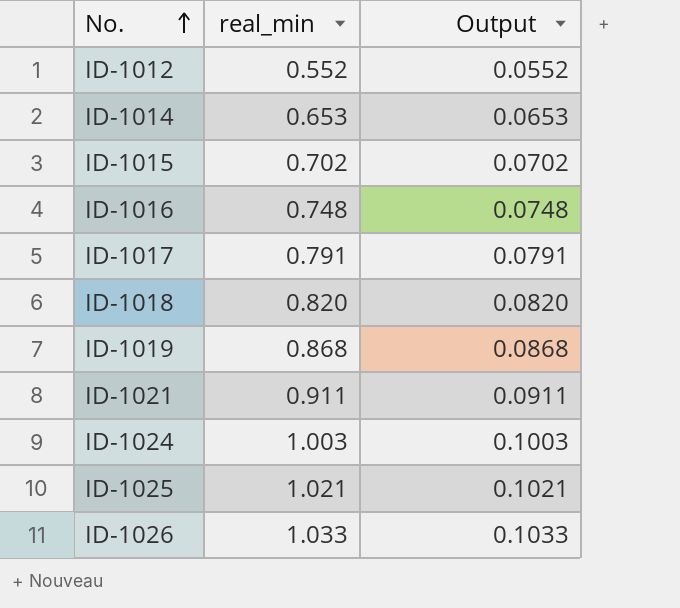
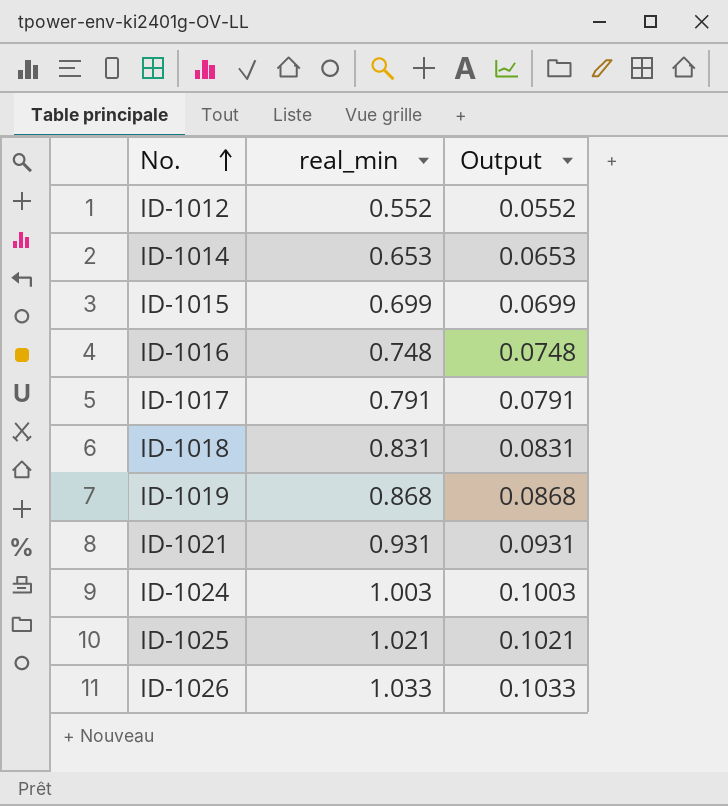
ID-1015 | real_min: 0.702 -> 0.699
ID-1015 | Output: 0.0702 -> 0.0699
ID-1018 | real_min: 0.820 -> 0.831
ID-1018 | Output: 0.0820 -> 0.0831
ID-1021 | real_min: 0.911 -> 0.931
ID-1021 | Output: 0.0911 -> 0.0931

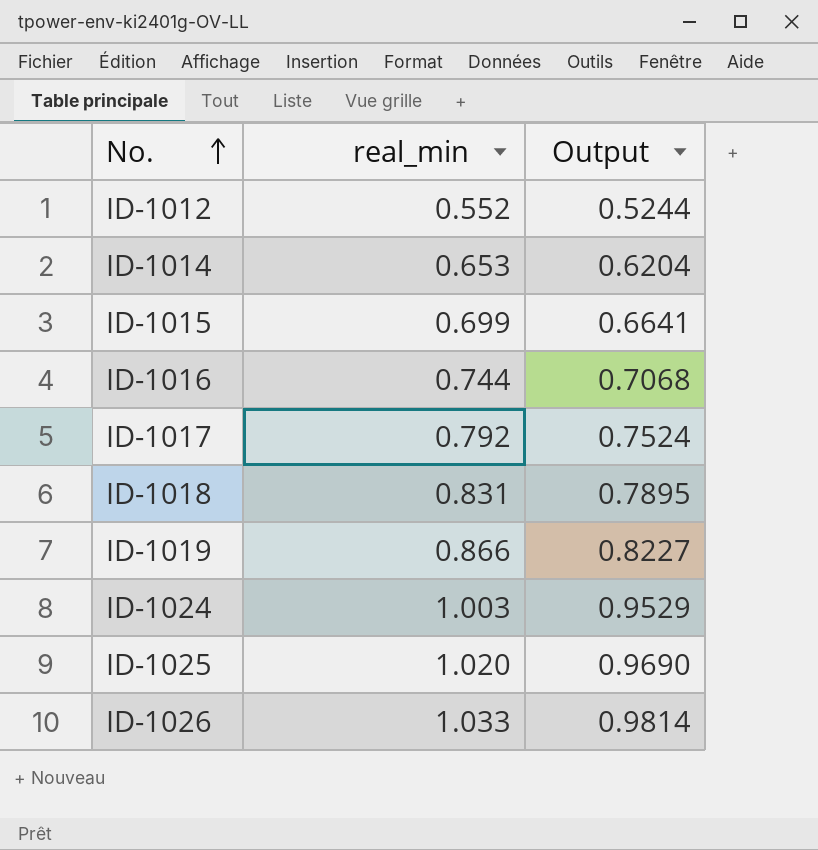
column Output | formula: [real_min] * 0.1 -> [real_min] * 0.95
row ID-1021: 0.931 | 0.0931 -> none
ID-1016 | real_min: 0.748 -> 0.744
ID-1017 | real_min: 0.791 -> 0.792
ID-1019 | real_min: 0.868 -> 0.866
ID-1025 | real_min: 1.021 -> 1.020

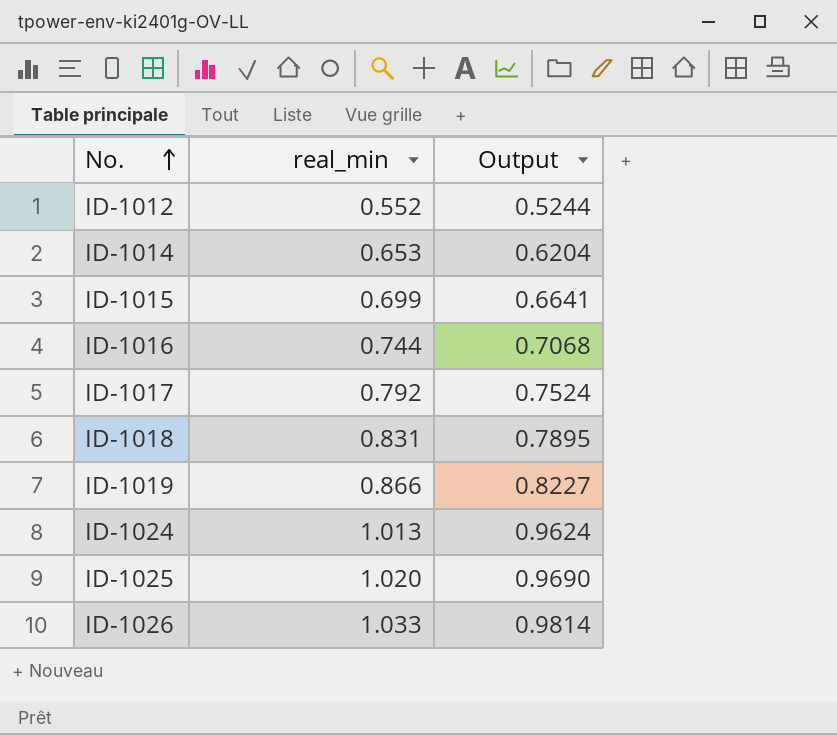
ID-1024 | real_min: 1.003 -> 1.013
ID-1024 | Output: 0.9529 -> 0.9624

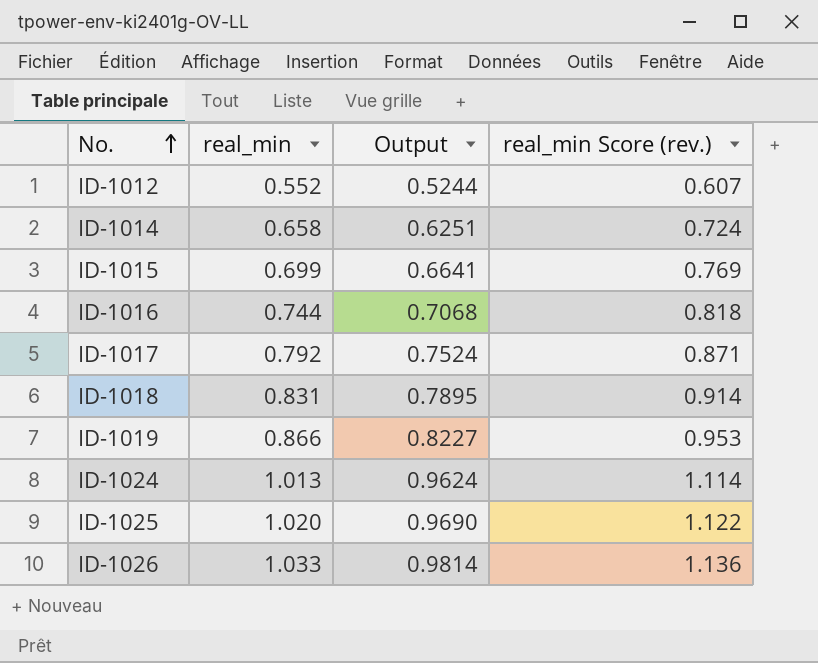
column real_min Score (rev.) | formula: none -> [real_min] * 1.1
ID-1014 | real_min: 0.653 -> 0.658
ID-1014 | Output: 0.6204 -> 0.6251

